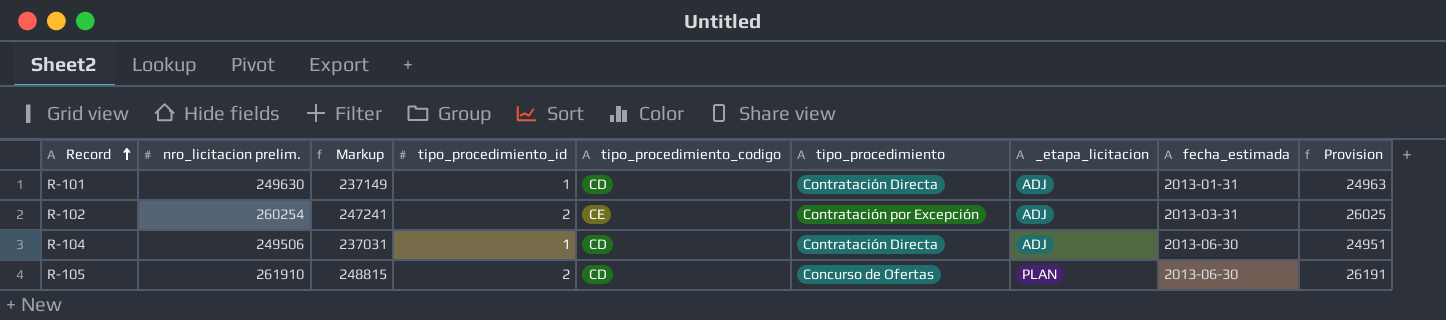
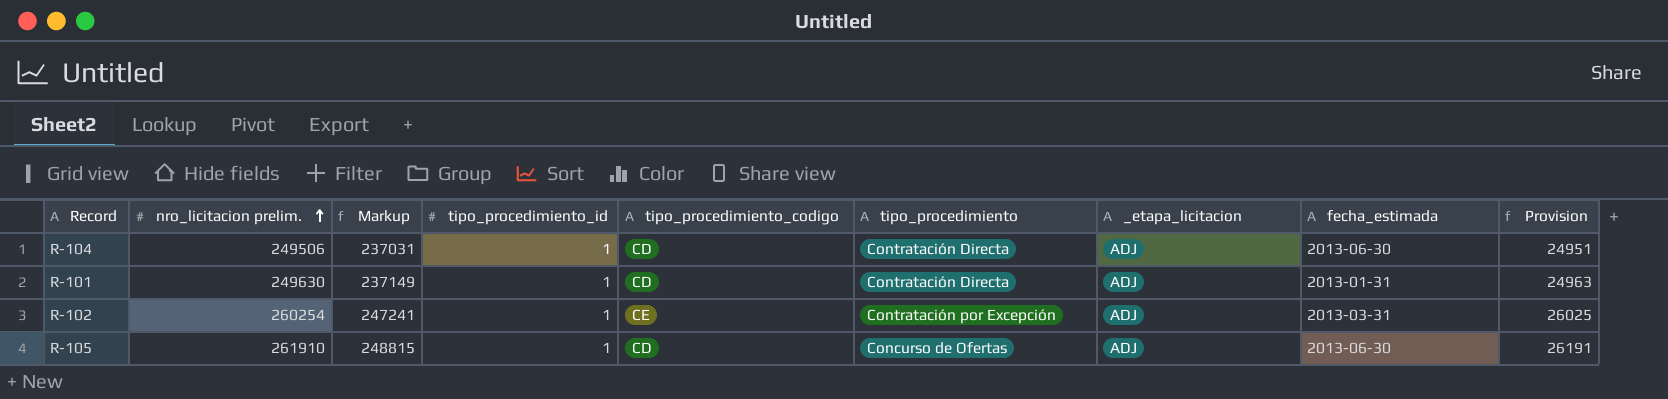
row order: Record ascending -> nro_licitacion prelim. ascending
R-102 | tipo_procedimiento_id: 2 -> 1
R-105 | tipo_procedimiento_id: 2 -> 1
R-105 | _etapa_licitacion: PLAN -> ADJ

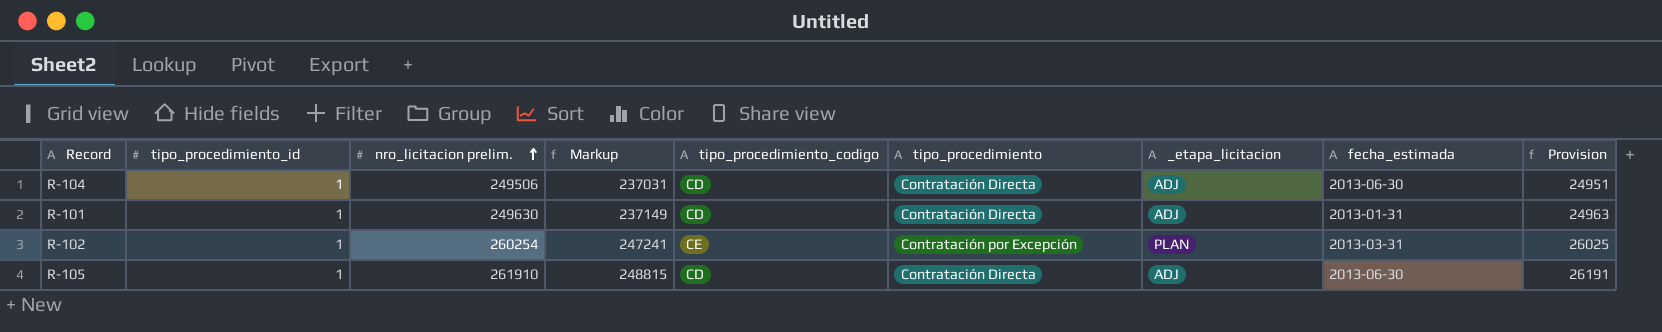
column tipo_procedimiento_id | position: 4 -> 2
R-102 | _etapa_licitacion: ADJ -> PLAN
R-105 | tipo_procedimiento: Concurso de Ofertas -> Contratación Directa

